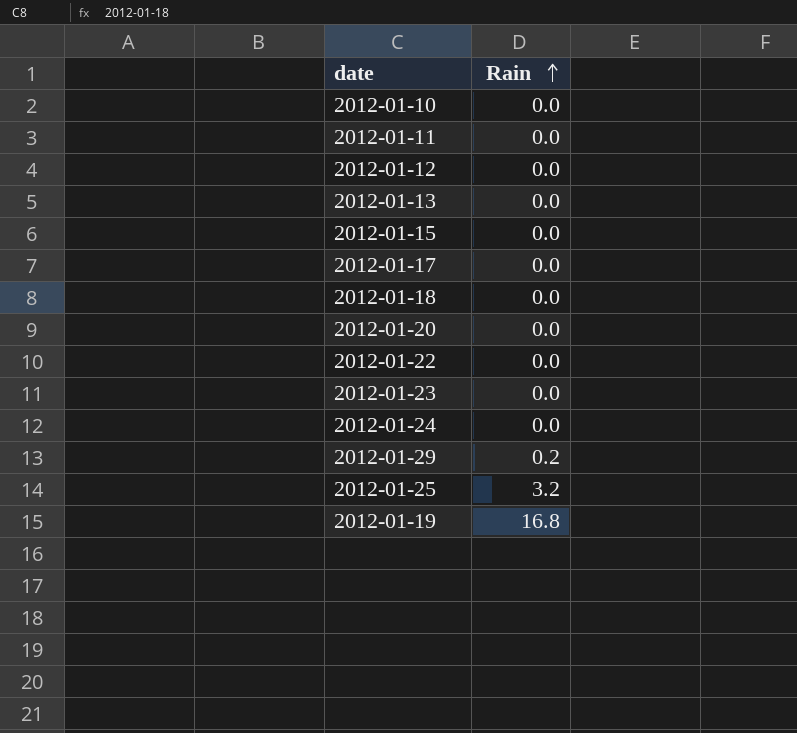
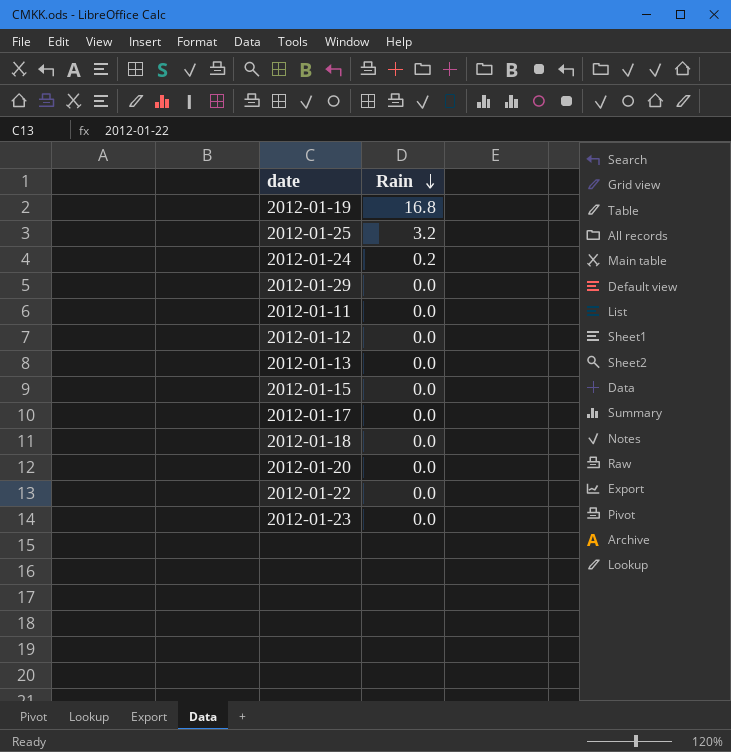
row order: Rain ascending -> Rain descending
row 2012-01-10: 0.0 -> none
2012-01-24 | Rain: 0.0 -> 0.2
2012-01-29 | Rain: 0.2 -> 0.0

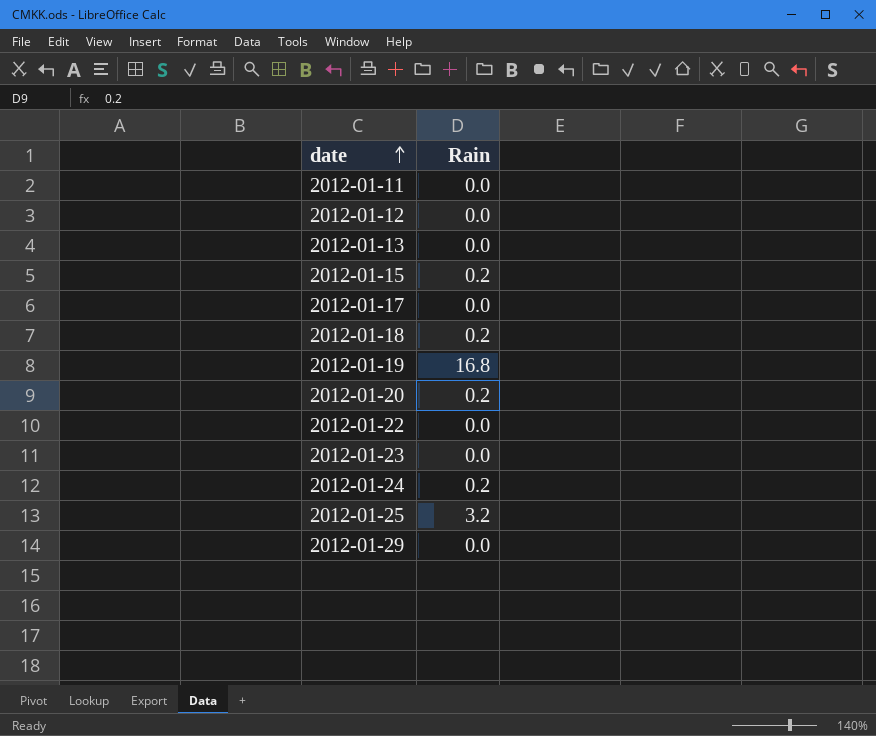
row order: Rain descending -> date ascending
2012-01-15 | Rain: 0.0 -> 0.2
2012-01-18 | Rain: 0.0 -> 0.2
2012-01-20 | Rain: 0.0 -> 0.2

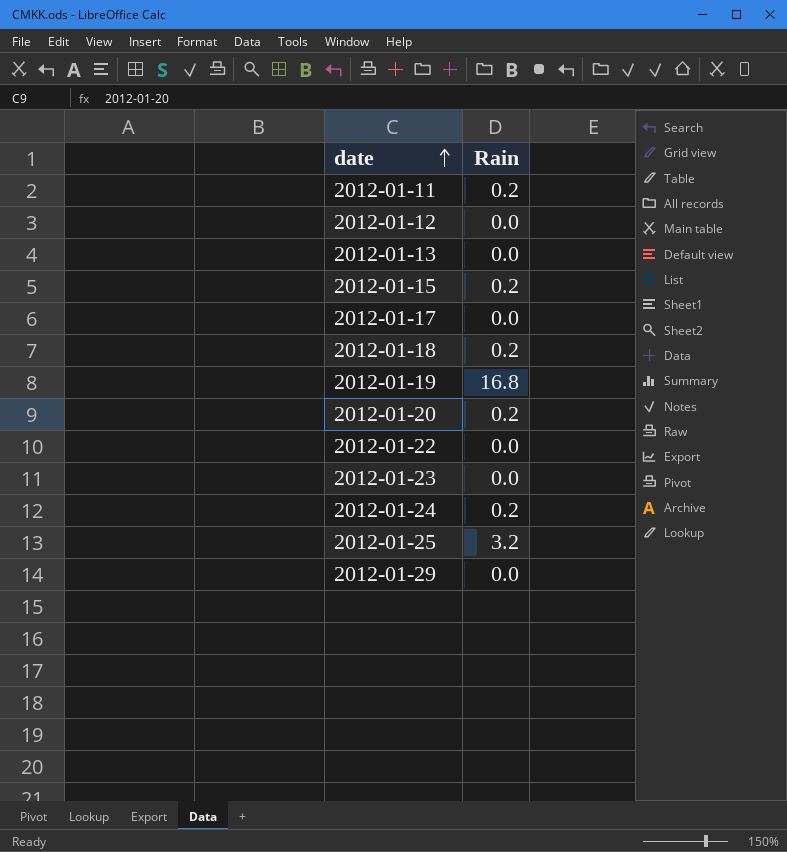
2012-01-11 | Rain: 0.0 -> 0.2

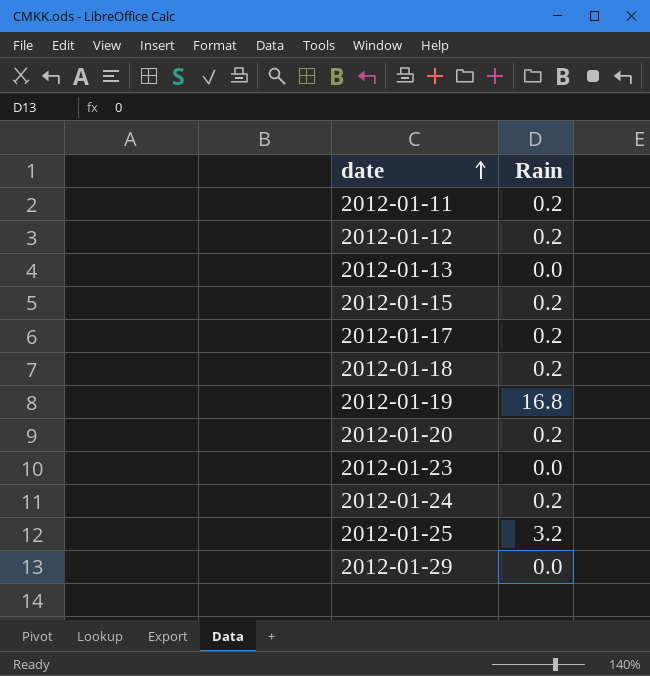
row 2012-01-22: 0.0 -> none
2012-01-12 | Rain: 0.0 -> 0.2
2012-01-17 | Rain: 0.0 -> 0.2

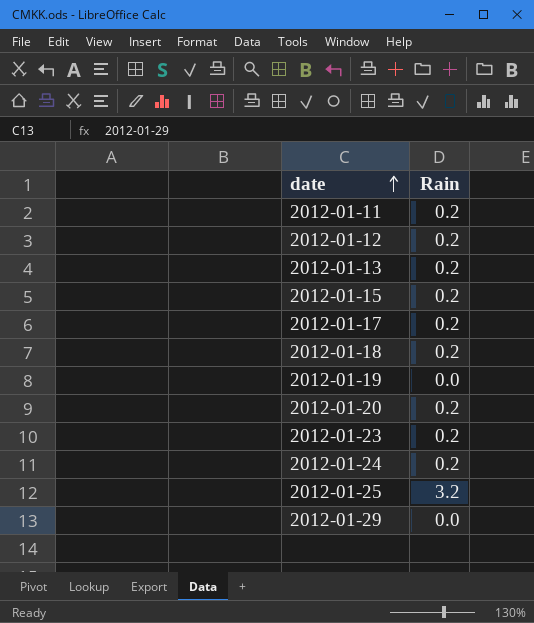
2012-01-13 | Rain: 0.0 -> 0.2
2012-01-19 | Rain: 16.8 -> 0.0
2012-01-23 | Rain: 0.0 -> 0.2

